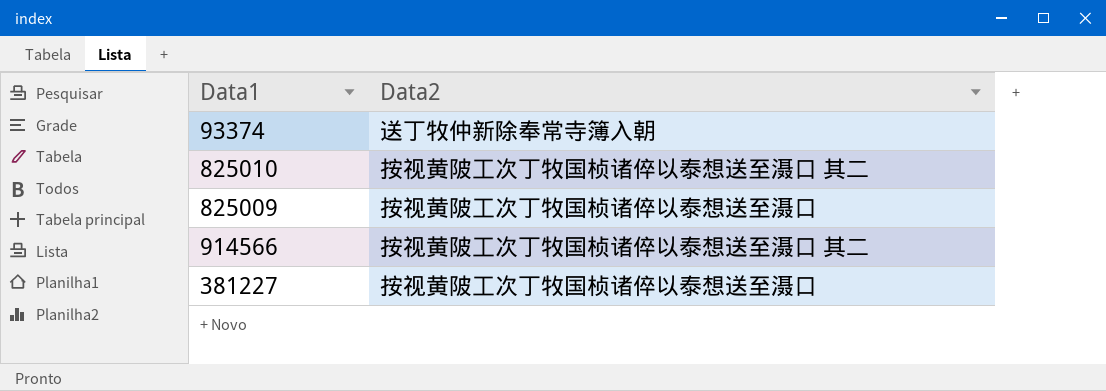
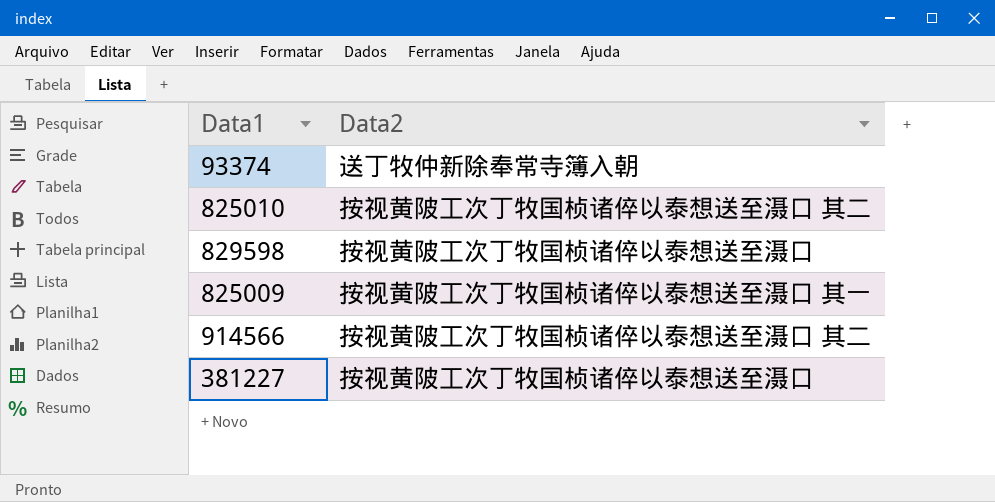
row 829598: none -> 按视黄陂工次丁牧国桢诸倅以泰想送至滠口
825009 | Data2: 按视黄陂工次丁牧国桢诸倅以泰想送至滠口 -> 按视黄陂工次丁牧国桢诸倅以泰想送至滠口 其一

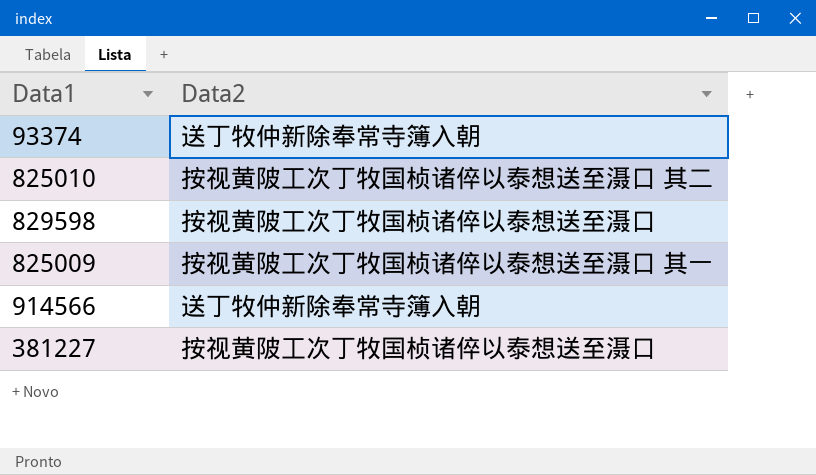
914566 | Data2: 按视黄陂工次丁牧国桢诸倅以泰想送至滠口 其二 -> 送丁牧仲新除奉常寺簿入朝

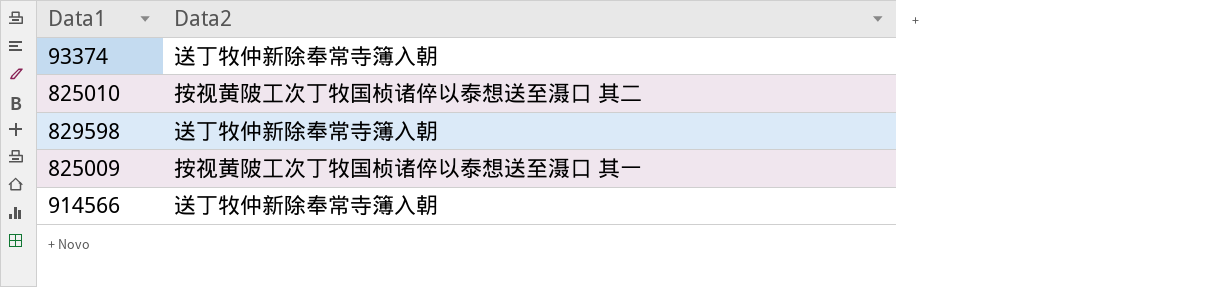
row 381227: 按视黄陂工次丁牧国桢诸倅以泰想送至滠口 -> none
829598 | Data2: 按视黄陂工次丁牧国桢诸倅以泰想送至滠口 -> 送丁牧仲新除奉常寺簿入朝

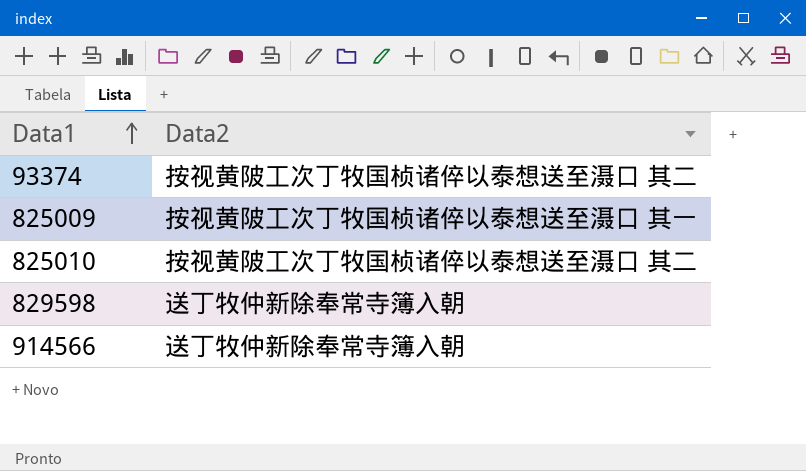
row order: none -> Data1 ascending
93374 | Data2: 送丁牧仲新除奉常寺簿入朝 -> 按视黄陂工次丁牧国桢诸倅以泰想送至滠口 其二

